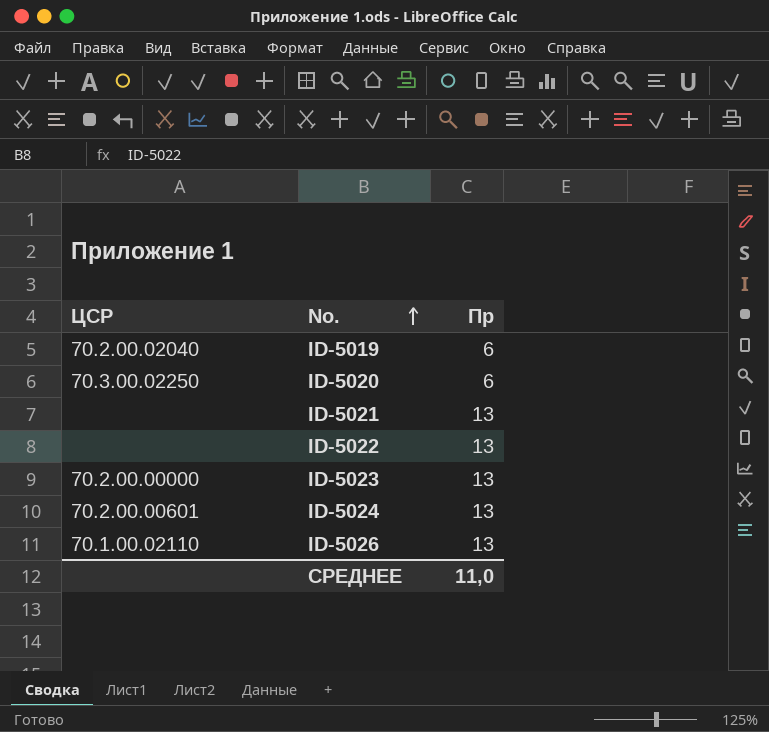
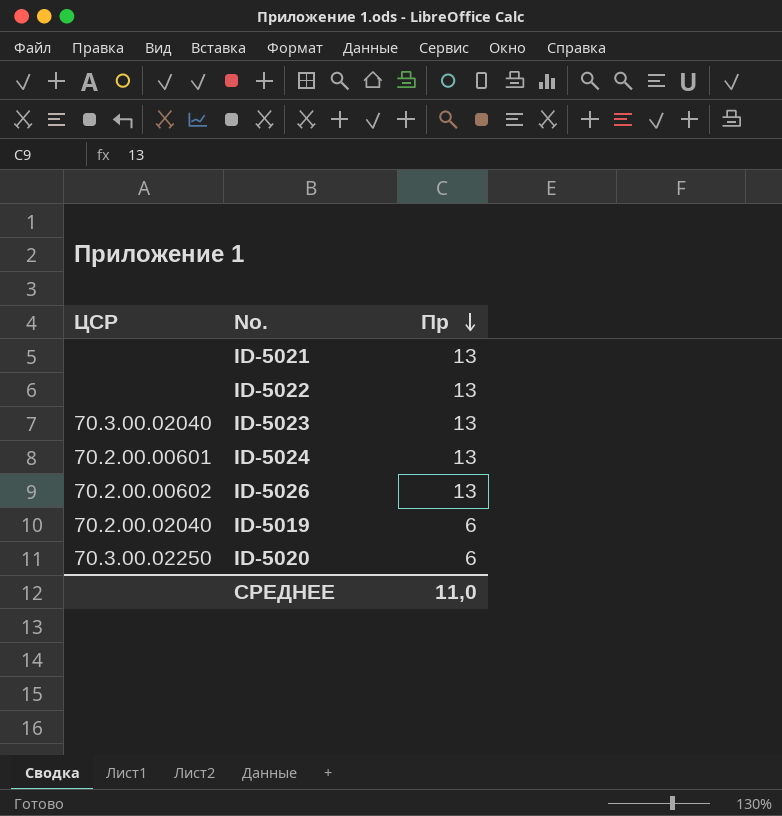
row order: No. ascending -> Пр descending
ID-5023 | ЦСР: 70.2.00.00000 -> 70.3.00.02040
ID-5026 | ЦСР: 70.1.00.02110 -> 70.2.00.00602

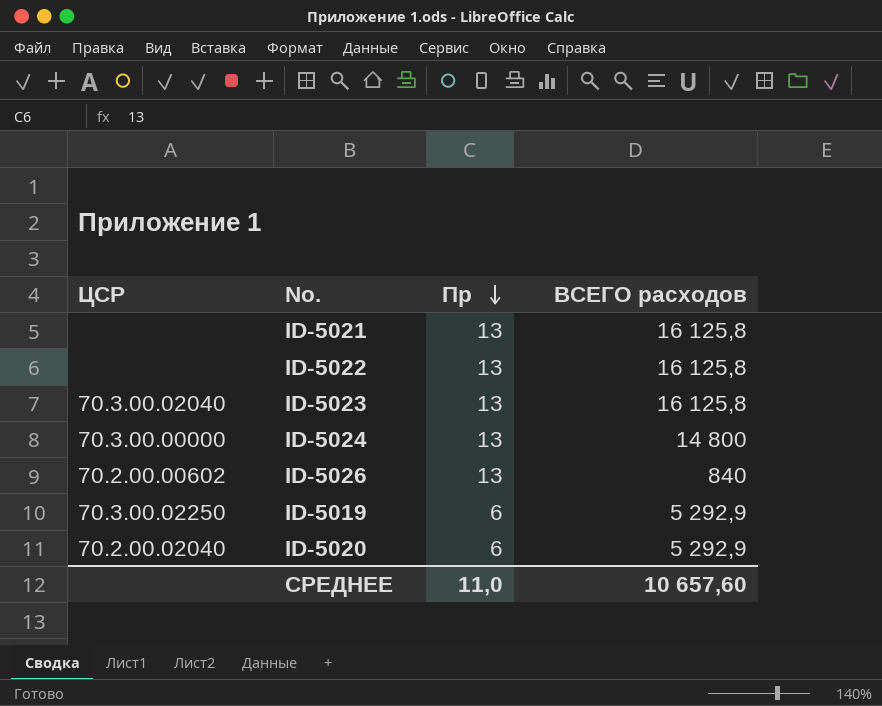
column ВСЕГО расходов | position: none -> 4
ID-5024 | ЦСР: 70.2.00.00601 -> 70.3.00.00000
ID-5019 | ЦСР: 70.2.00.02040 -> 70.3.00.02250
ID-5020 | ЦСР: 70.3.00.02250 -> 70.2.00.02040

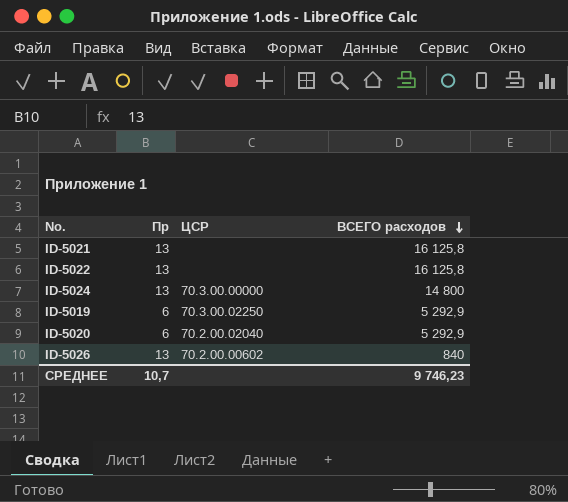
row order: Пр descending -> ВСЕГО расходов descending
column ЦСР | position: 1 -> 3
row ID-5023: 70.3.00.02040 | 13 | 16 125,8 -> none
СРЕДНЕЕ | Пр: 11,0 -> 10,7
СРЕДНЕЕ | ВСЕГО расходов: 10 657,60 -> 9 746,23

